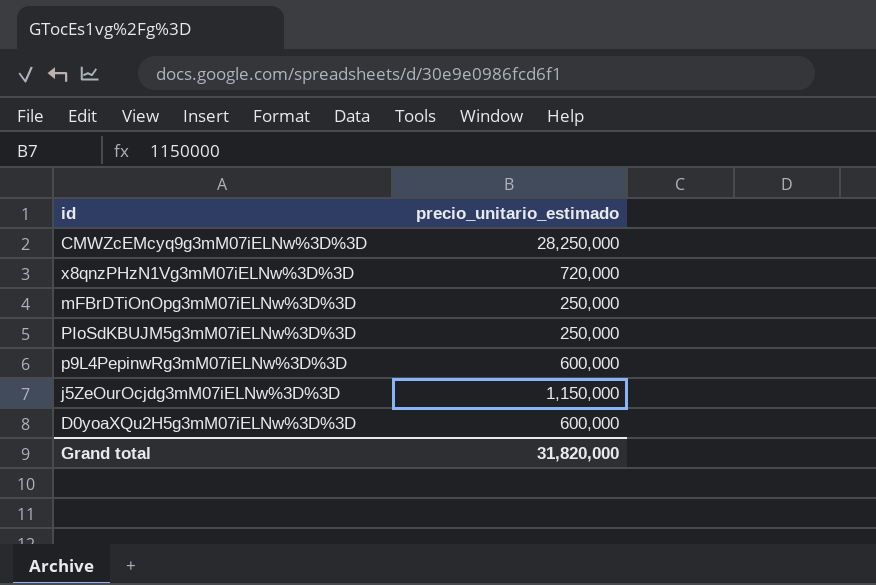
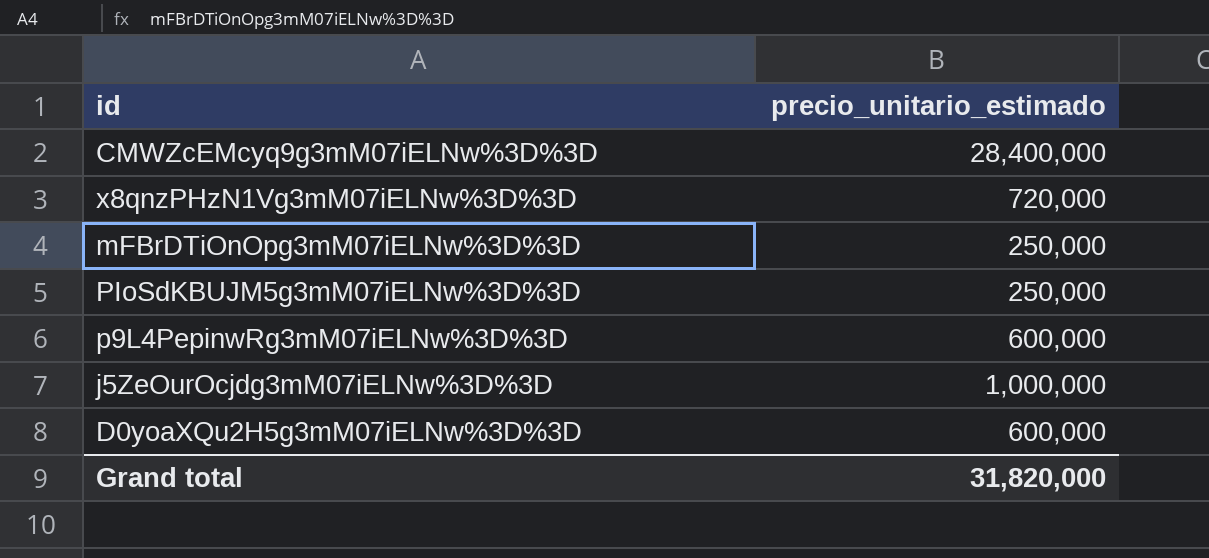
CMWZcEMcyq9g3mM07iELNw%3D%3D | precio_unitario_estimado: 28,250,000 -> 28,400,000
j5ZeOurOcjdg3mM07iELNw%3D%3D | precio_unitario_estimado: 1,150,000 -> 1,000,000

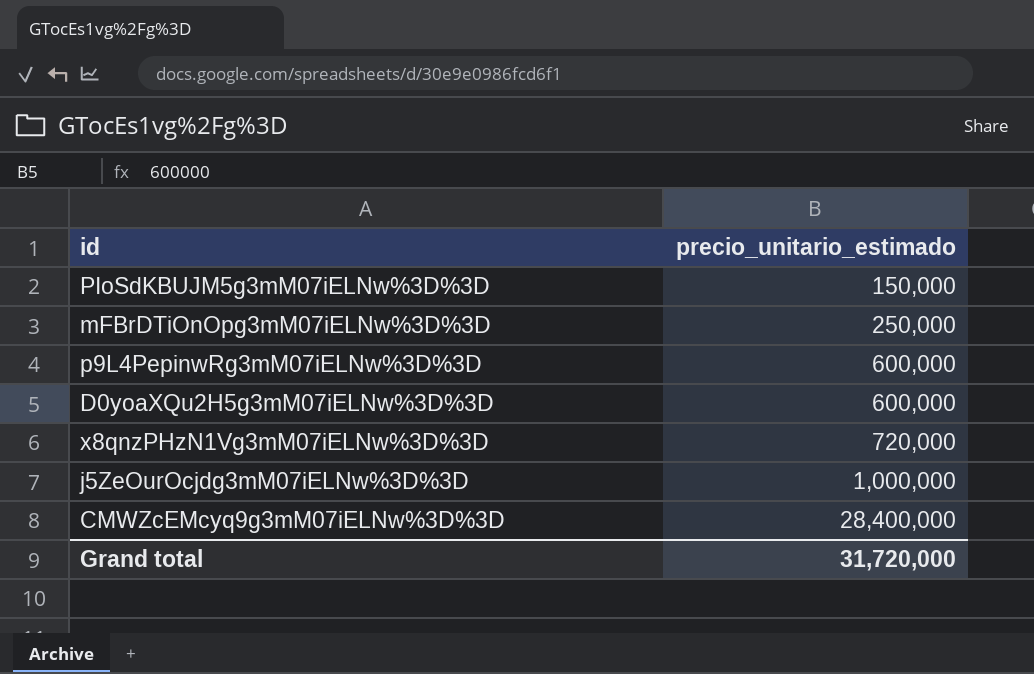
row order: none -> precio_unitario_estimado ascending
PIoSdKBUJM5g3mM07iELNw%3D%3D | precio_unitario_estimado: 250,000 -> 150,000
Grand total | precio_unitario_estimado: 31,820,000 -> 31,720,000

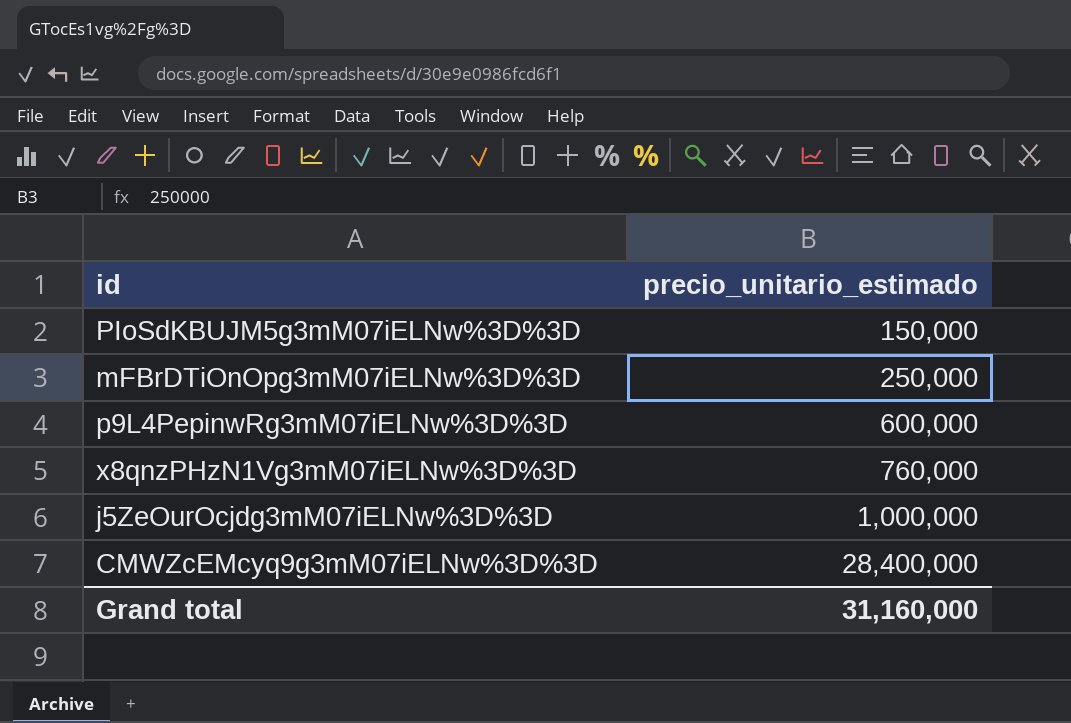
row D0yoaXQu2H5g3mM07iELNw%3D%3D: 600,000 -> none
x8qnzPHzN1Vg3mM07iELNw%3D%3D | precio_unitario_estimado: 720,000 -> 760,000
Grand total | precio_unitario_estimado: 31,720,000 -> 31,160,000

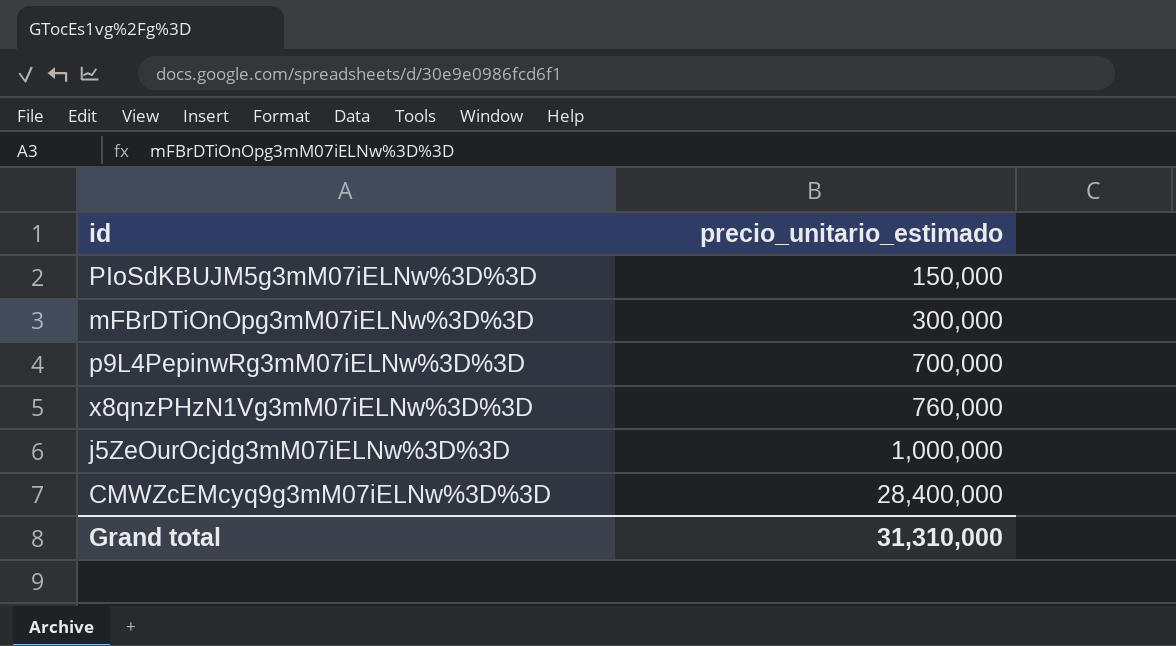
mFBrDTiOnOpg3mM07iELNw%3D%3D | precio_unitario_estimado: 250,000 -> 300,000
p9L4PepinwRg3mM07iELNw%3D%3D | precio_unitario_estimado: 600,000 -> 700,000
Grand total | precio_unitario_estimado: 31,160,000 -> 31,310,000

